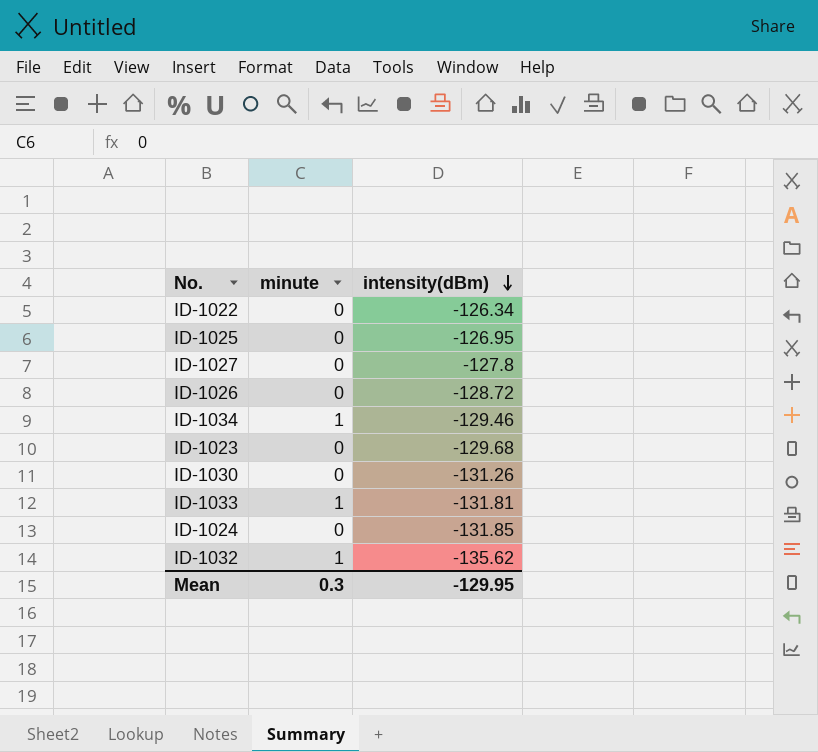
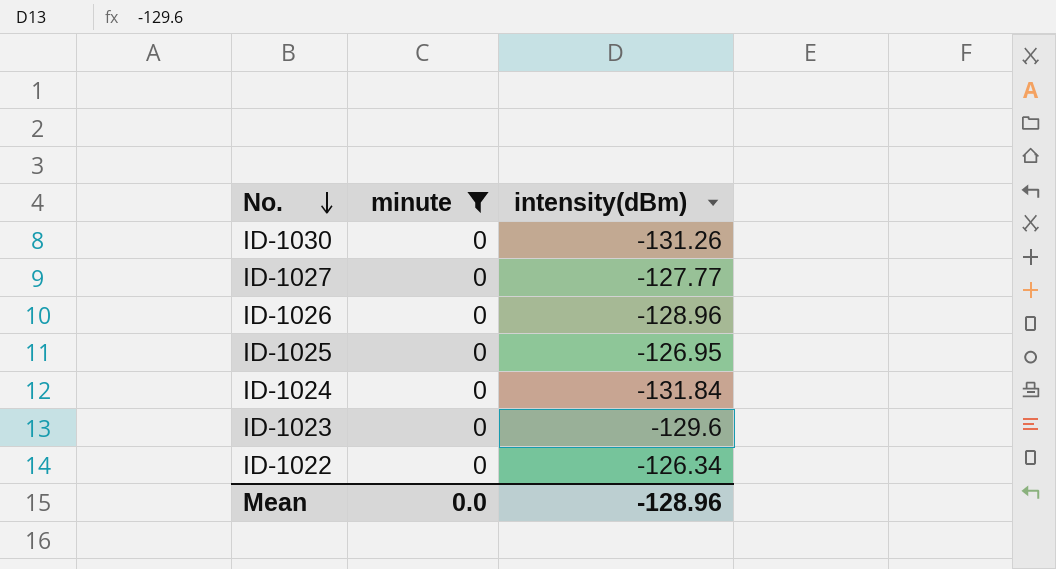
filter: none -> minute = 0
row order: intensity(dBm) descending -> No. descending
ID-1027 | intensity(dBm): -127.8 -> -127.77
ID-1026 | intensity(dBm): -128.72 -> -128.96
ID-1024 | intensity(dBm): -131.85 -> -131.84
ID-1023 | intensity(dBm): -129.68 -> -129.6
Mean | minute: 0.3 -> 0.0
Mean | intensity(dBm): -129.95 -> -128.96

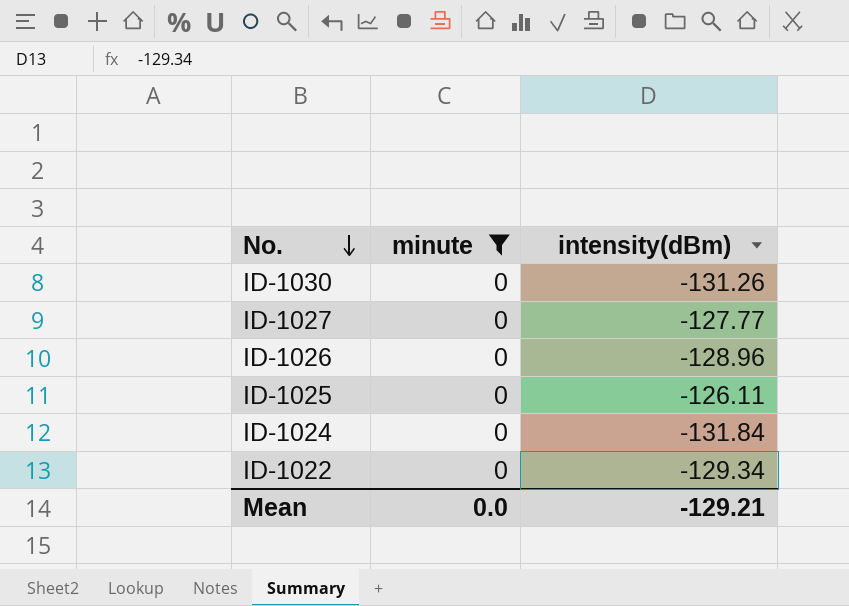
row ID-1023: 0 | -129.6 -> none
ID-1025 | intensity(dBm): -126.95 -> -126.11
ID-1022 | intensity(dBm): -126.34 -> -129.34
Mean | intensity(dBm): -128.96 -> -129.21

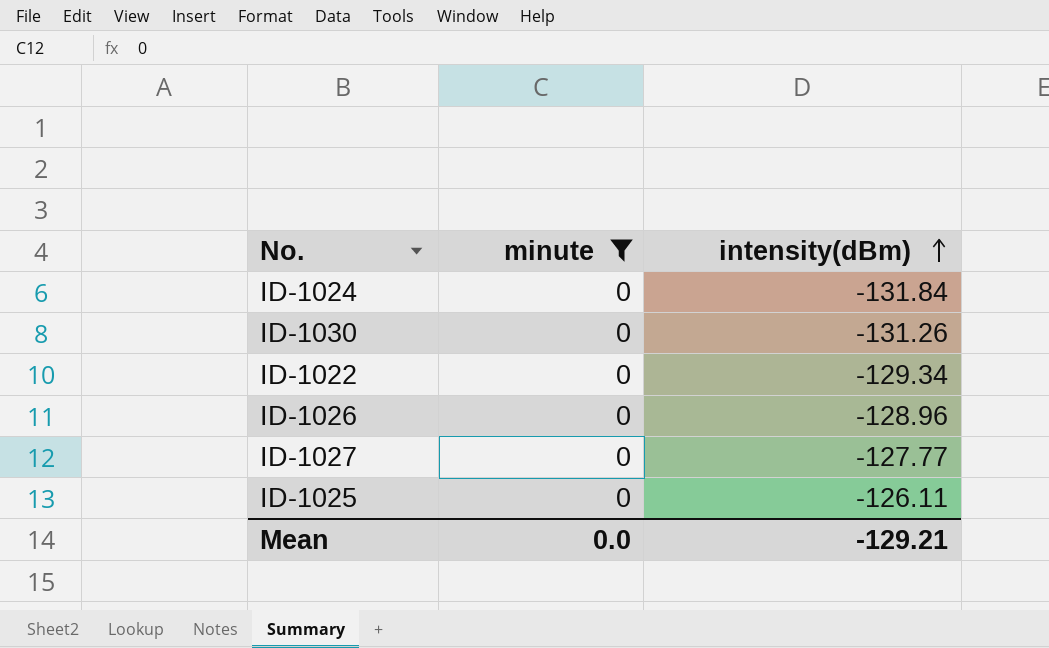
row order: No. descending -> intensity(dBm) ascending

